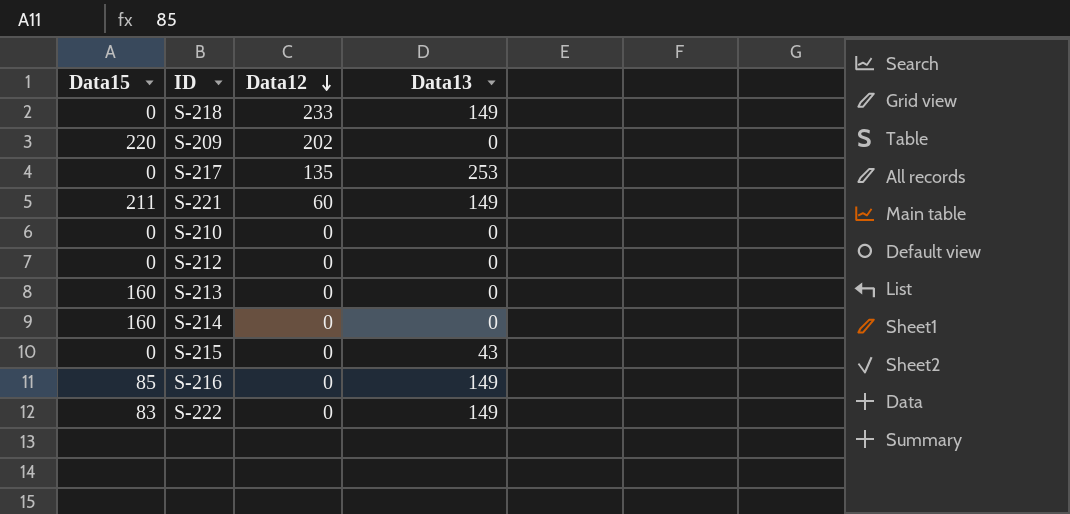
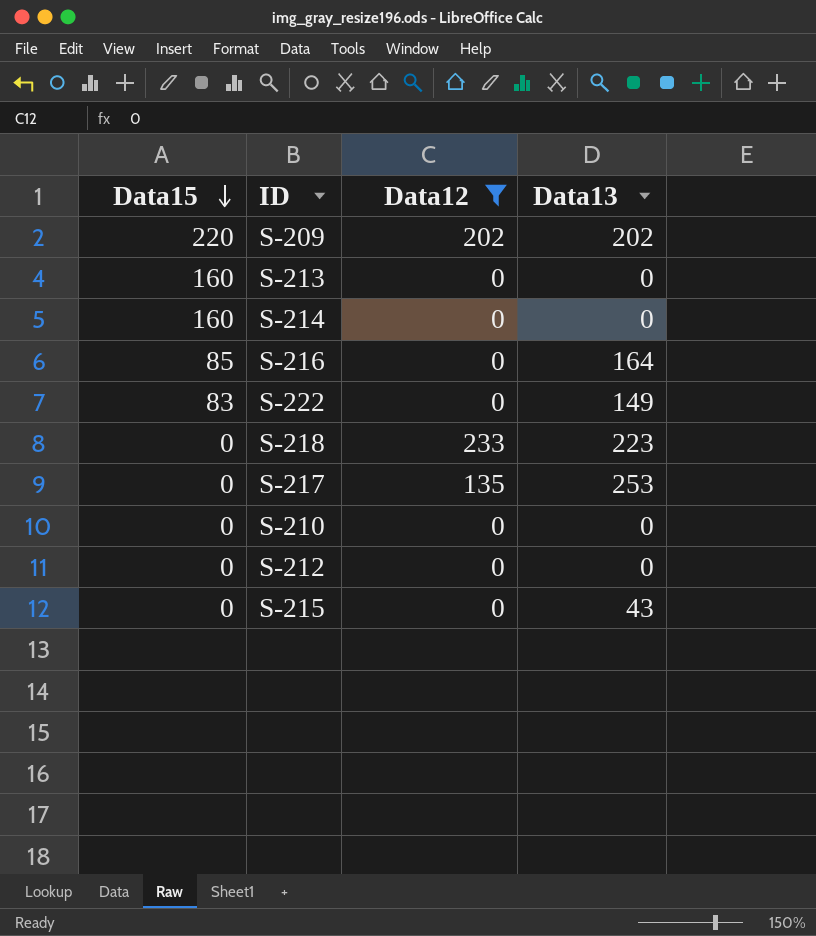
filter: none -> Data12 != 60
row order: Data12 descending -> Data15 descending
S-209 | Data13: 0 -> 202
S-216 | Data13: 149 -> 164
S-218 | Data13: 149 -> 223

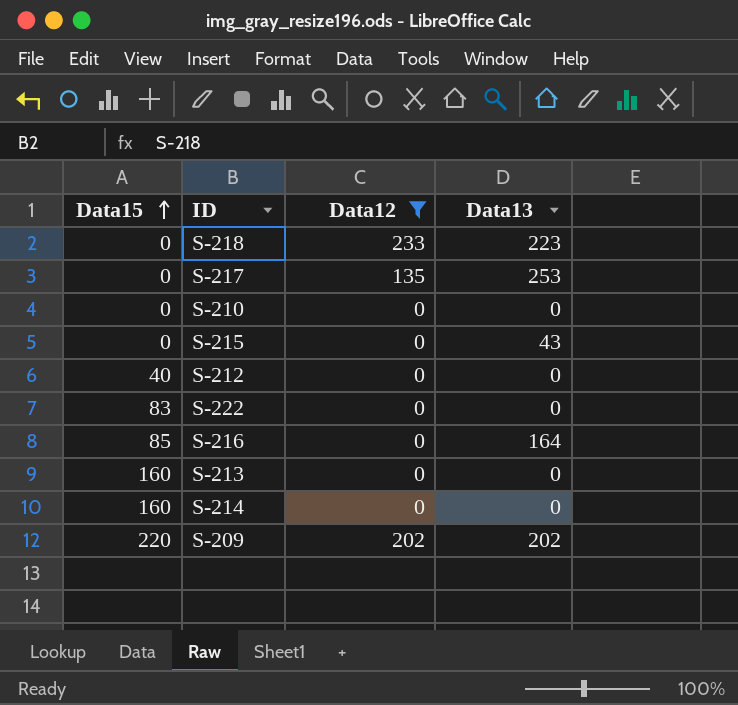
row order: Data15 descending -> Data15 ascending
S-212 | Data15: 0 -> 40
S-222 | Data13: 149 -> 0

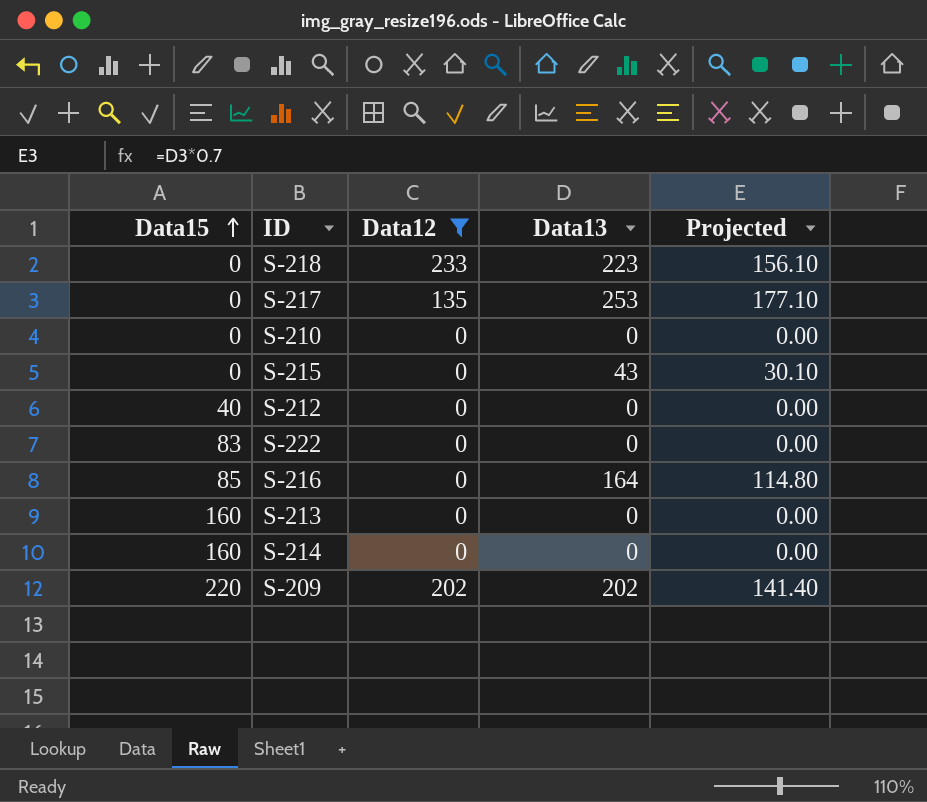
column Projected | formula: none -> [Data13] * 0.7

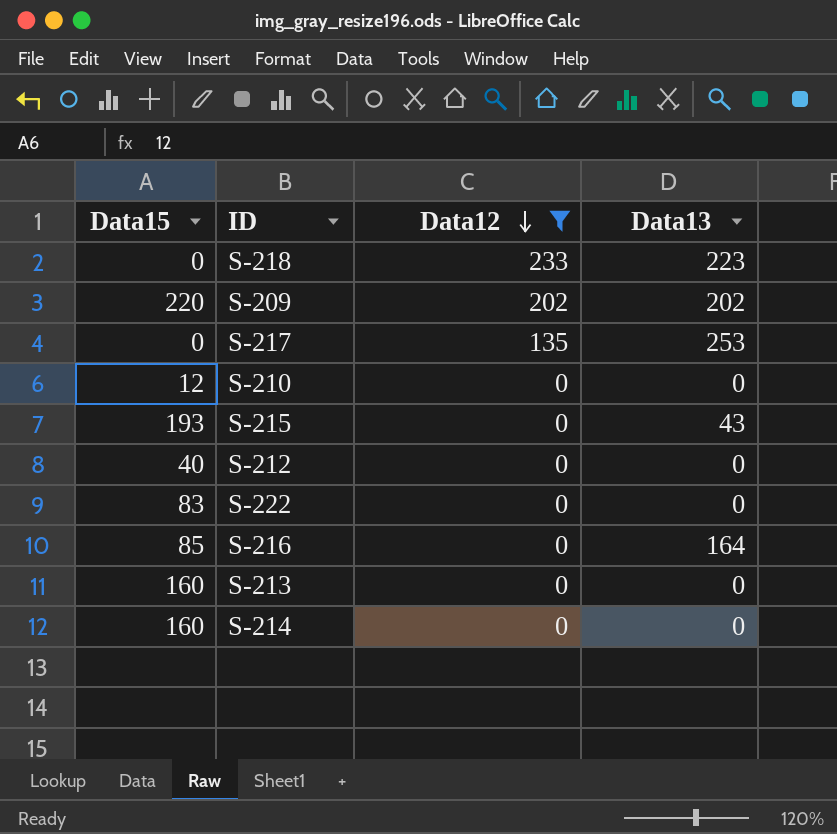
row order: Data15 ascending -> Data12 descending
column Projected | formula: [Data13] * 0.7 -> none
S-210 | Data15: 0 -> 12
S-215 | Data15: 0 -> 193

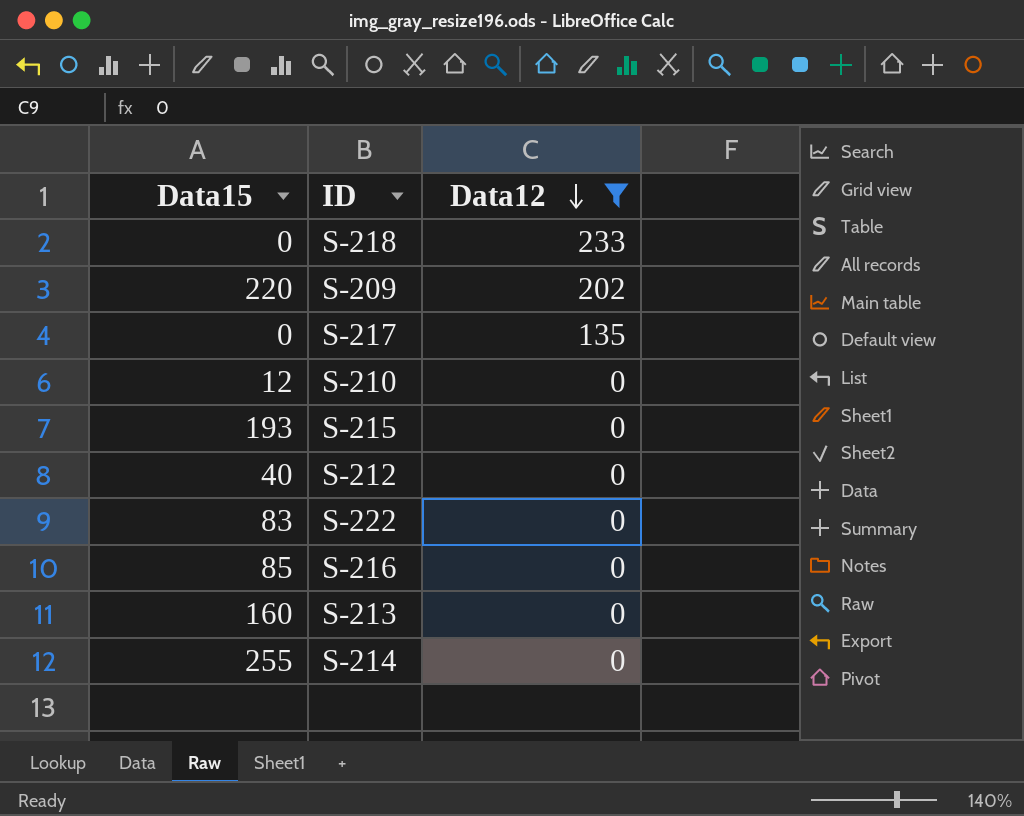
column Data13 | position: 4 -> none
S-214 | Data15: 160 -> 255

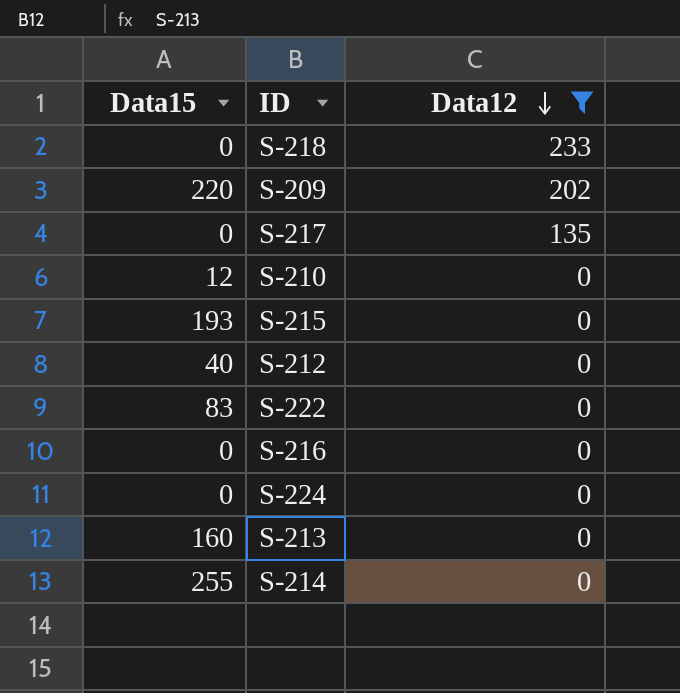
S-216 | Data15: 85 -> 0
row S-224: none -> 0 | 0

